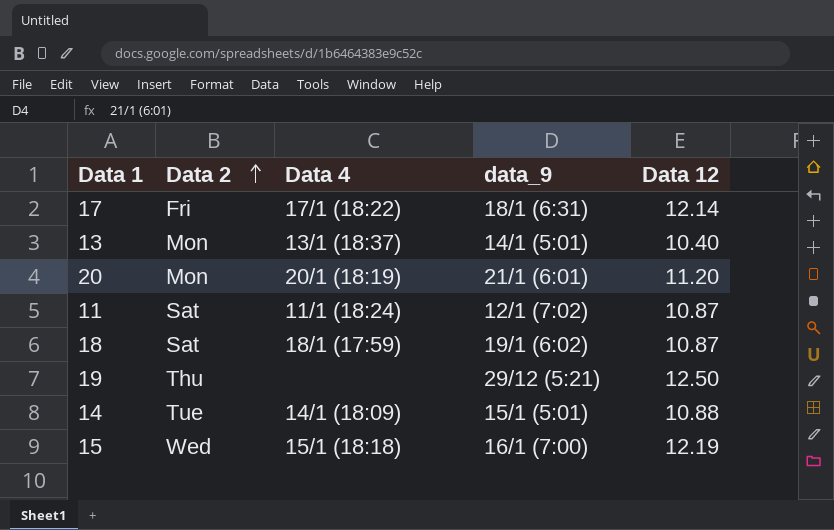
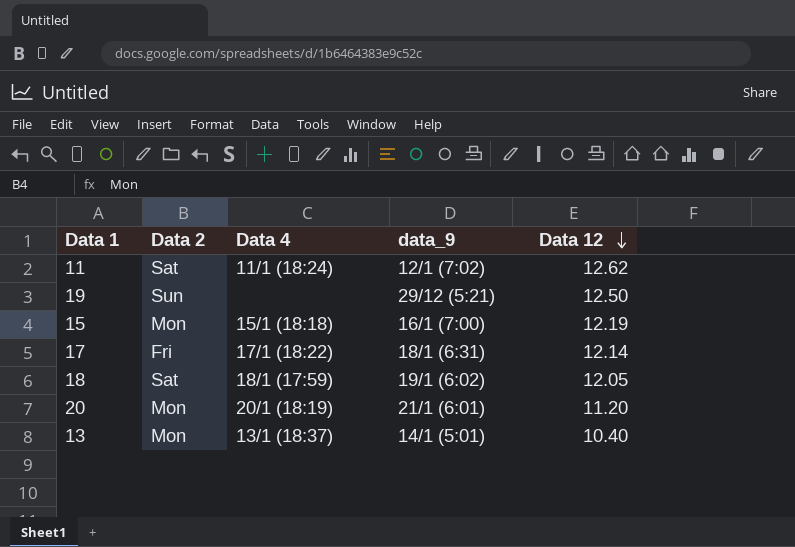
row order: Data 2 ascending -> Data 12 descending
row 14: Tue | 14/1 (18:09) | 15/1 (5:01) | 10.88 -> none
11 | Data 12: 10.87 -> 12.62
19 | Data 2: Thu -> Sun
15 | Data 2: Wed -> Mon
18 | Data 12: 10.87 -> 12.05

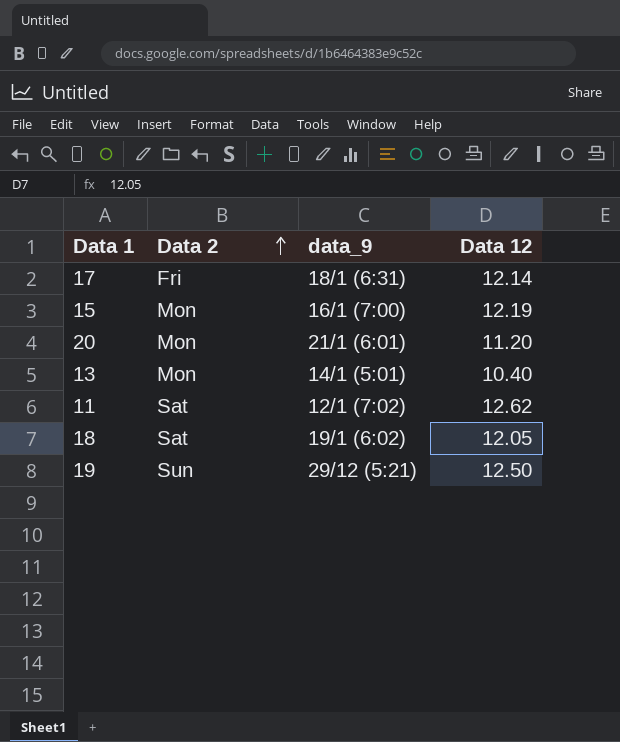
row order: Data 12 descending -> Data 2 ascending
column Data 4 | position: 3 -> none

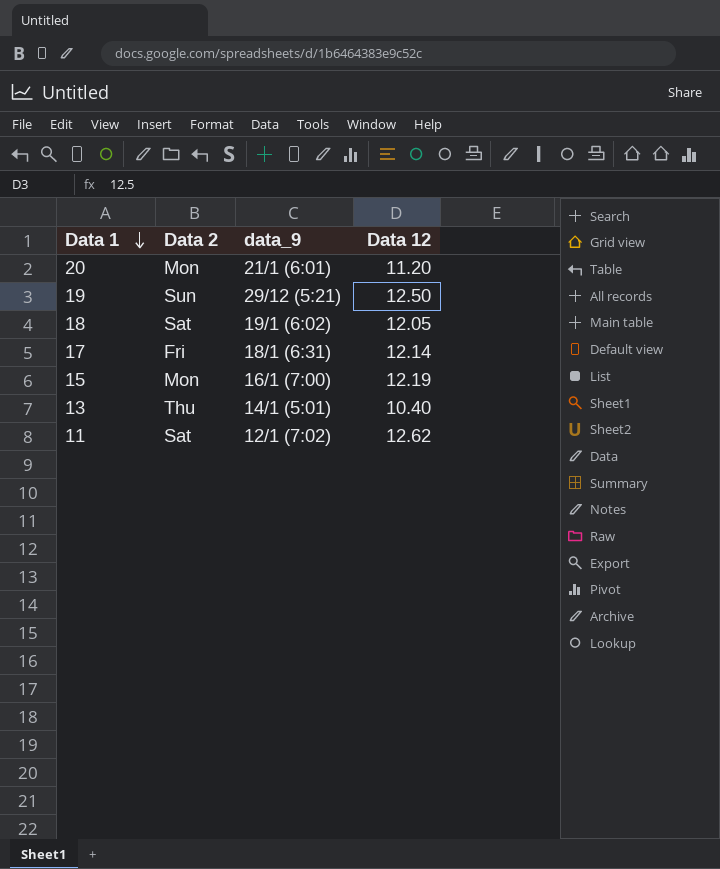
row order: Data 2 ascending -> Data 1 descending
13 | Data 2: Mon -> Thu

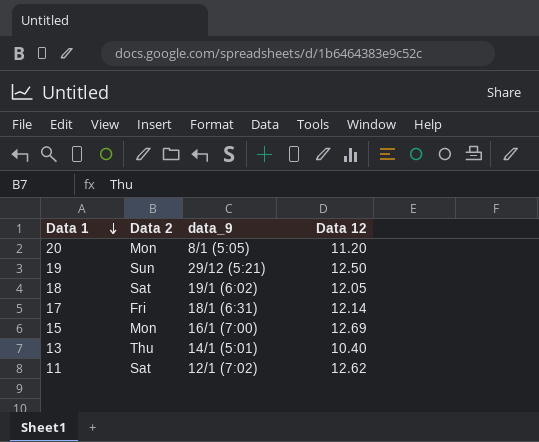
20 | data_9: 21/1 (6:01) -> 8/1 (5:05)
15 | Data 12: 12.19 -> 12.69

